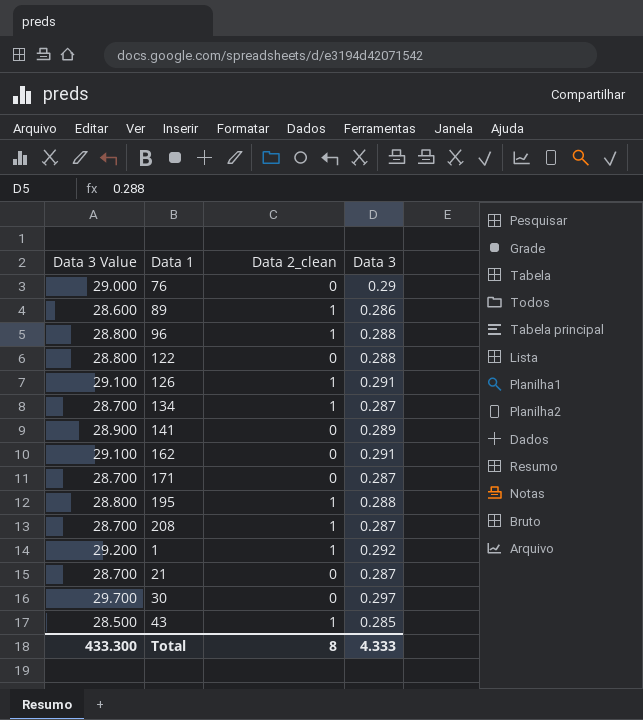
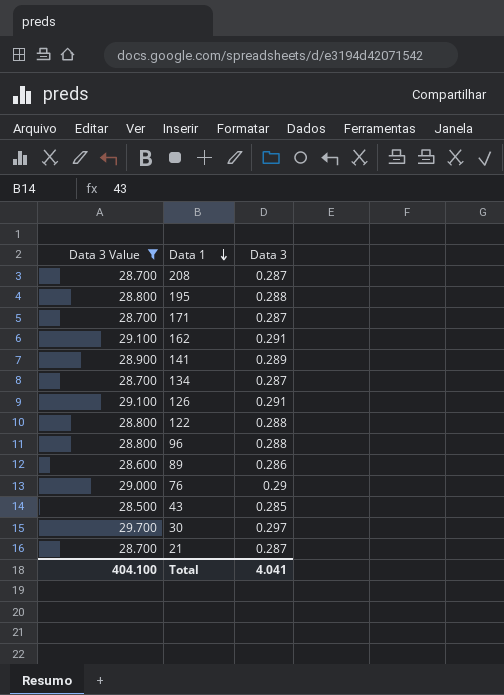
filter: none -> Data 3 Value != 29.200
row order: none -> Data 1 descending
column Data 2_clean | position: 3 -> none
Total | Data 3 Value: 433.300 -> 404.100
Total | Data 3: 4.333 -> 4.041

